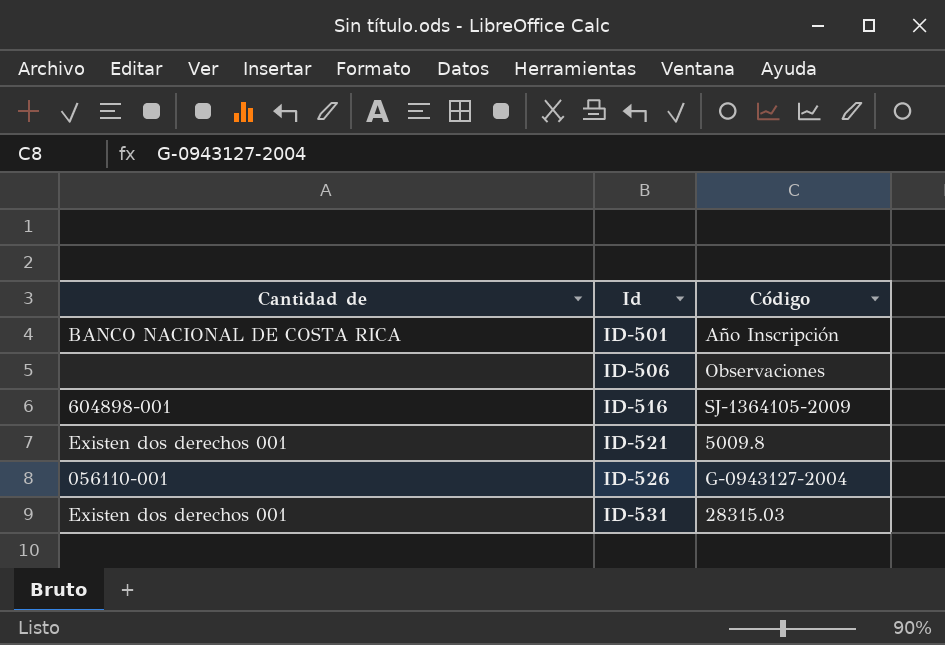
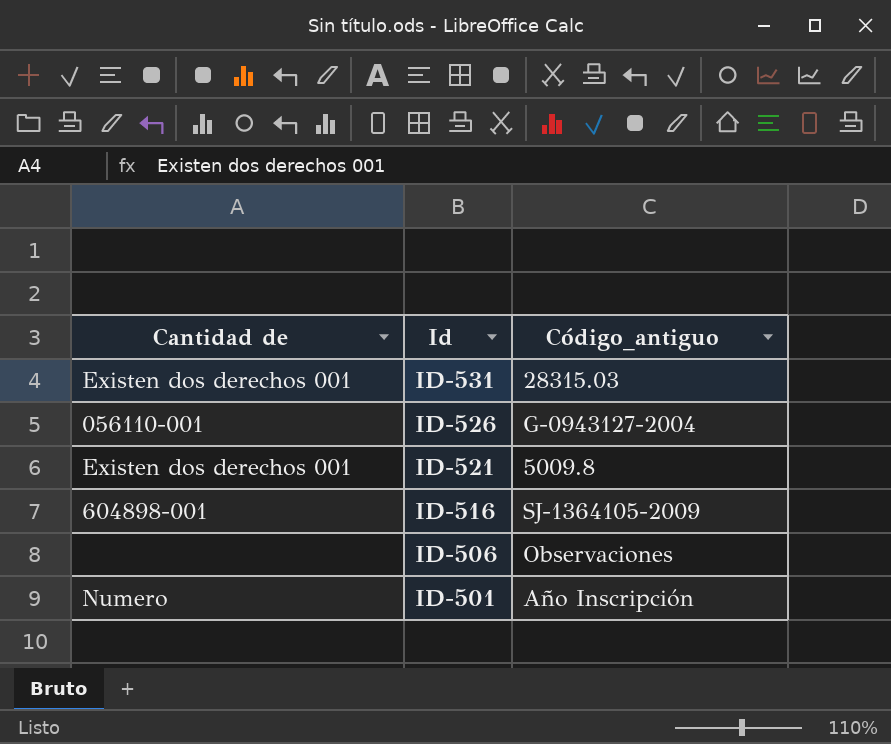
row order: Id ascending -> Id descending
column name: Código -> Código_antiguo
ID-501 | Cantidad de: BANCO NACIONAL DE COSTA RICA -> Numero

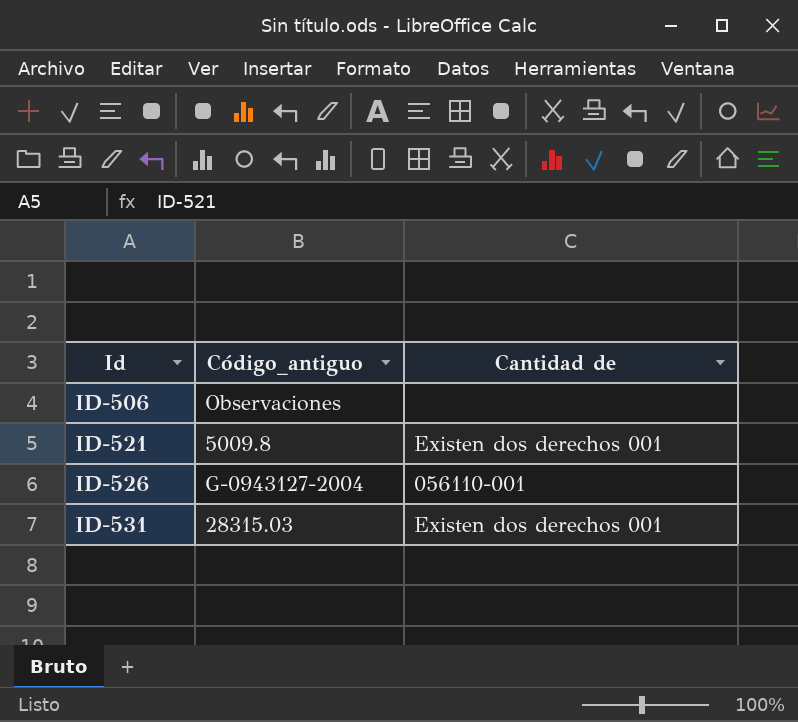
row order: Id descending -> Id ascending
column Cantidad de | position: 1 -> 3
row ID-516: 604898-001 | SJ-1364105-2009 -> none
row ID-501: Numero | Año Inscripción -> none

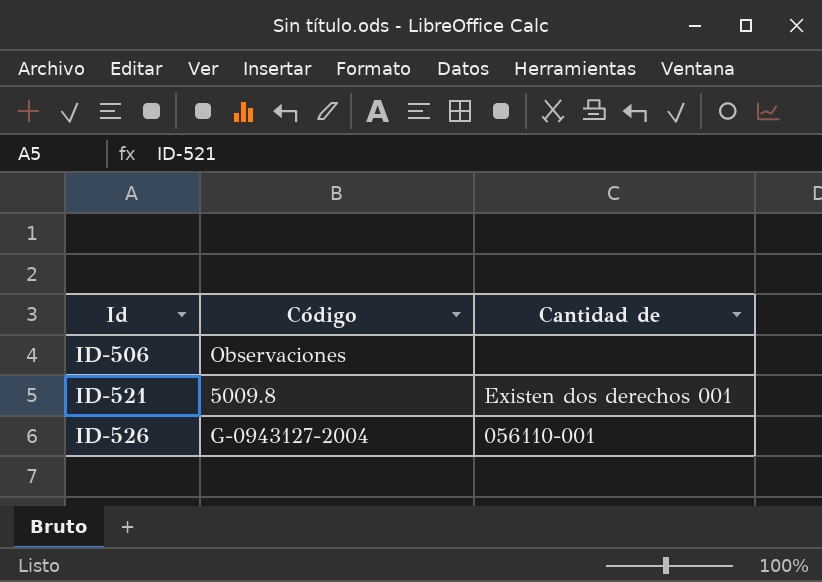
column name: Código_antiguo -> Código
row ID-531: 28315.03 | Existen dos derechos 001 -> none

